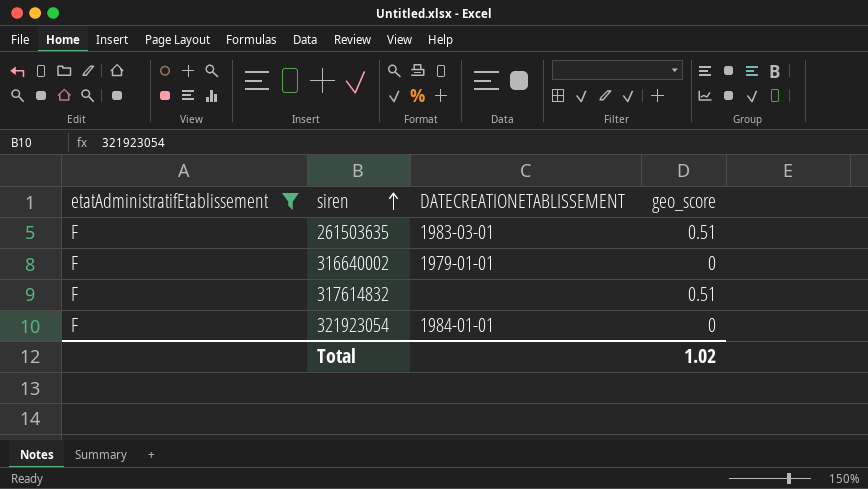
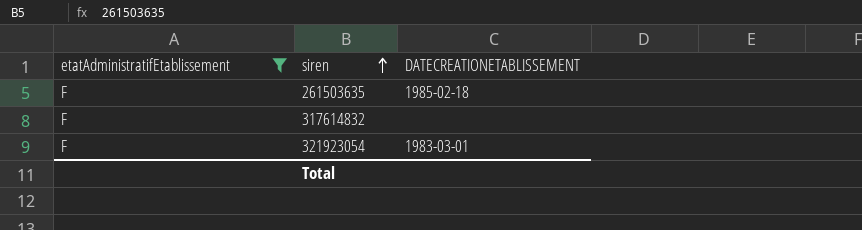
column geo_score | position: 4 -> none
row 316640002: F | 1979-01-01 | 0 -> none
261503635 | DATECREATIONETABLISSEMENT: 1983-03-01 -> 1985-02-18
321923054 | DATECREATIONETABLISSEMENT: 1984-01-01 -> 1983-03-01

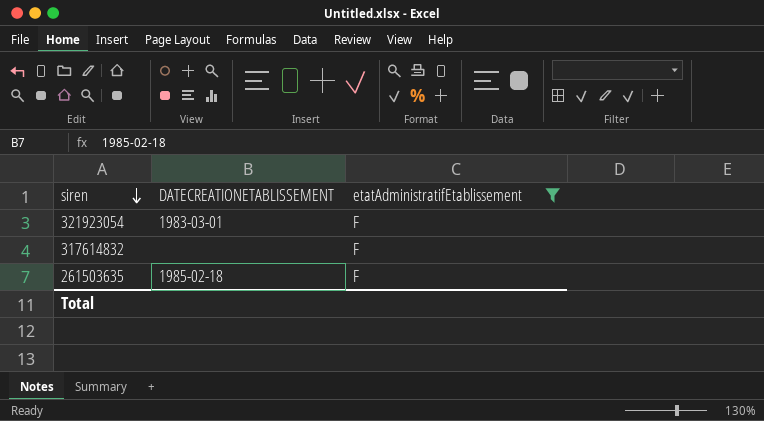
row order: siren ascending -> siren descending
column etatAdministratifEtablissement | position: 1 -> 3

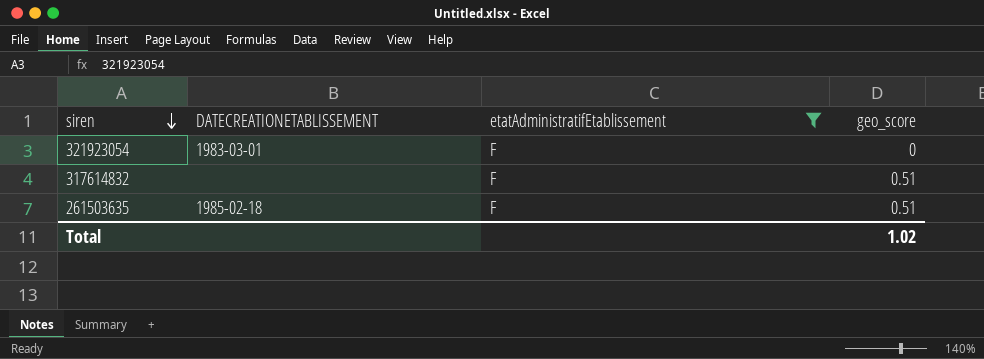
column geo_score | position: none -> 4

